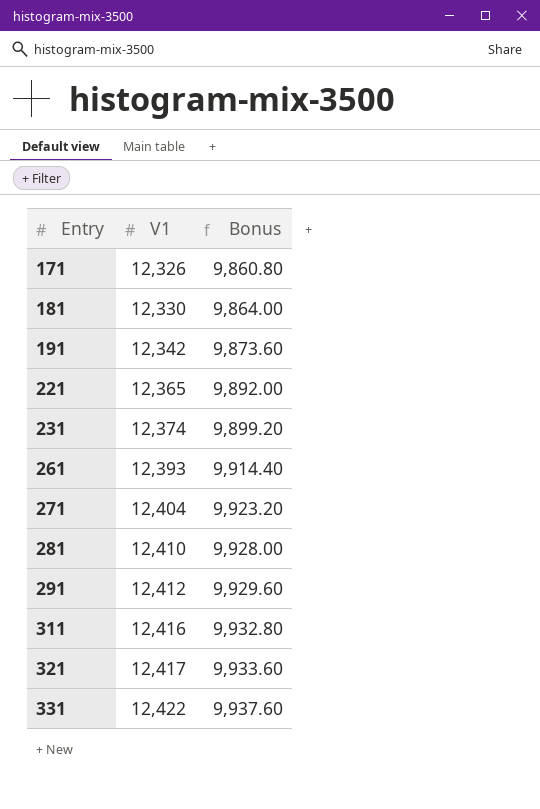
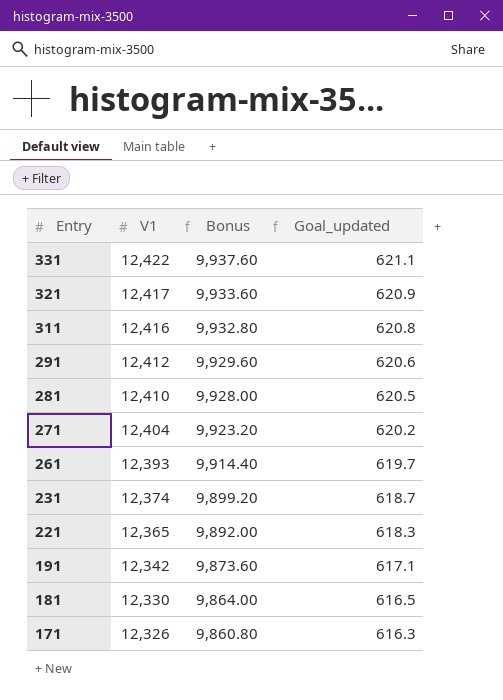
row order: Entry ascending -> Entry descending
column Goal_updated | formula: none -> [V1] * 0.05

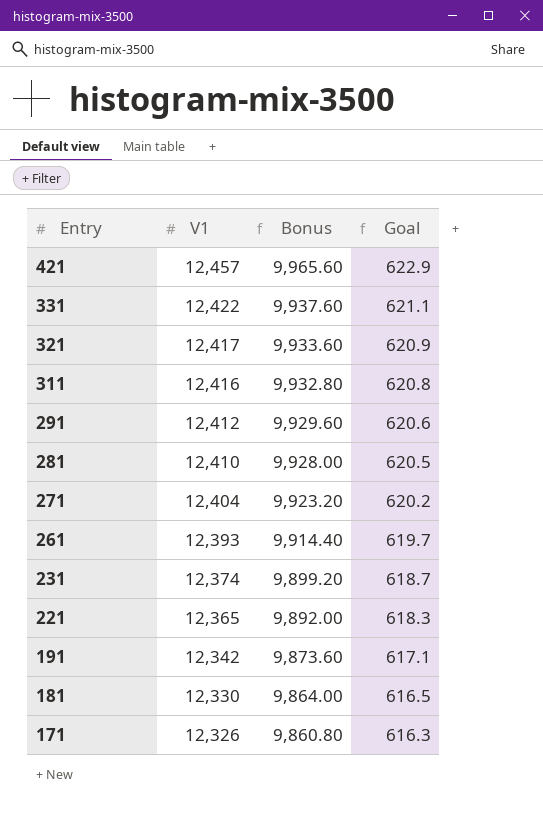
column name: Goal_updated -> Goal
row 421: none -> 12,457 | 9,965.60 | 622.9

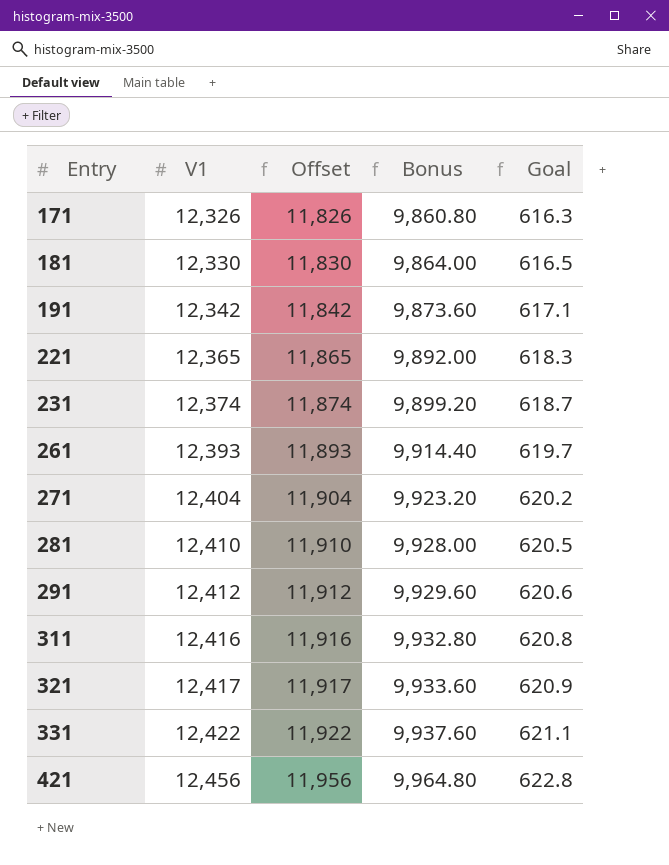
row order: Entry descending -> Entry ascending
column Offset | formula: none -> [V1] - 500
421 | V1: 12,457 -> 12,456
421 | Bonus: 9,965.60 -> 9,964.80
421 | Goal: 622.9 -> 622.8

